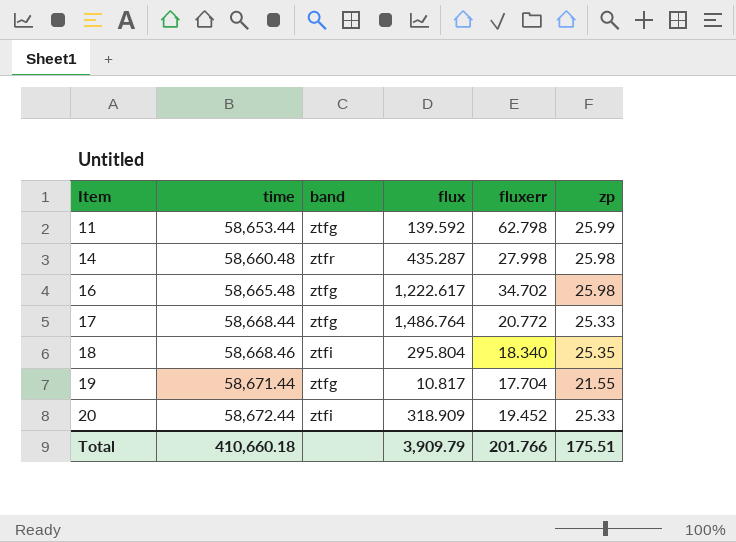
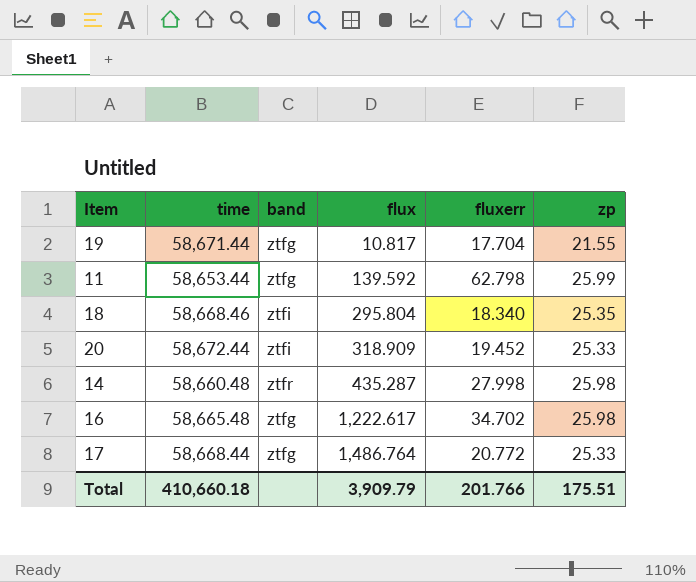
row order: Item ascending -> flux ascending

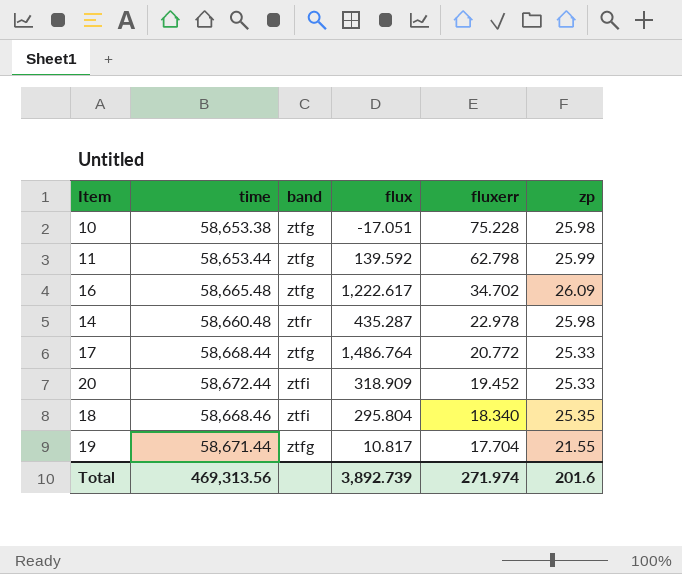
row order: flux ascending -> fluxerr descending
row 10: none -> 58,653.38 | ztfg | -17.051 | 75.228 | 25.98
16 | zp: 25.98 -> 26.09
14 | fluxerr: 27.998 -> 22.978
Total | time: 410,660.18 -> 469,313.56
Total | flux: 3,909.79 -> 3,892.739
Total | fluxerr: 201.766 -> 271.974
Total | zp: 175.51 -> 201.6

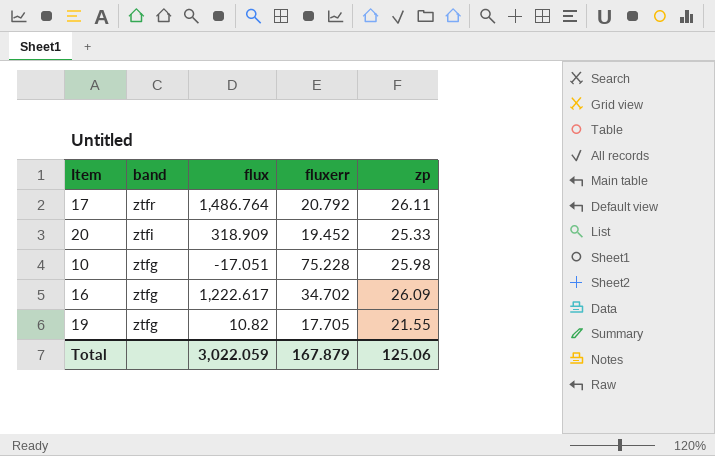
row order: fluxerr descending -> band descending
column time | position: 2 -> none
row 11: 58,653.44 | ztfg | 139.592 | 62.798 | 25.99 -> none
row 14: 58,660.48 | ztfr | 435.287 | 22.978 | 25.98 -> none
row 18: 58,668.46 | ztfi | 295.804 | 18.340 | 25.35 -> none
17 | band: ztfg -> ztfr
17 | fluxerr: 20.772 -> 20.792
17 | zp: 25.33 -> 26.11
19 | flux: 10.817 -> 10.82
19 | fluxerr: 17.704 -> 17.705
Total | flux: 3,892.739 -> 3,022.059
Total | fluxerr: 271.974 -> 167.879
Total | zp: 201.6 -> 125.06

